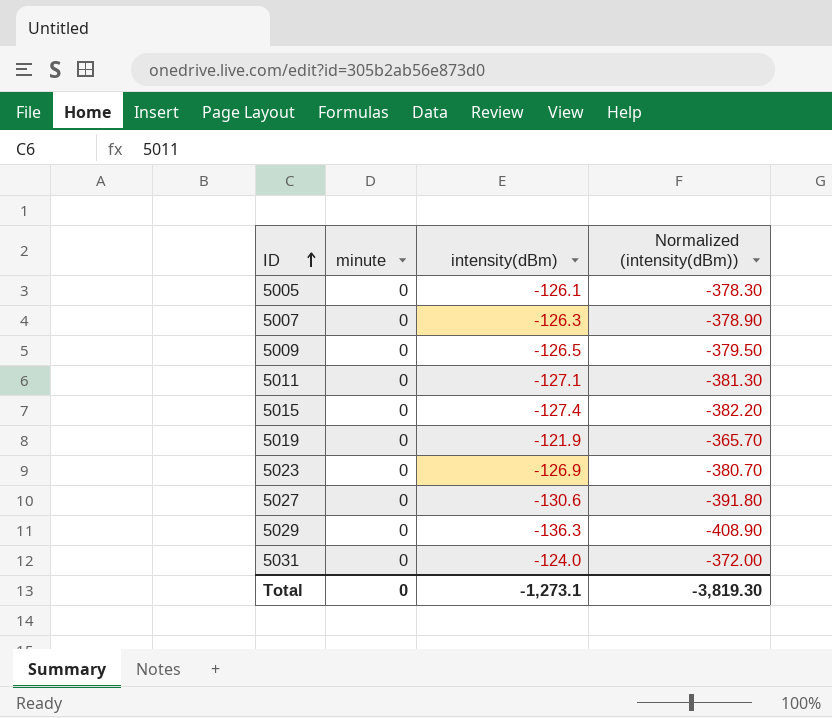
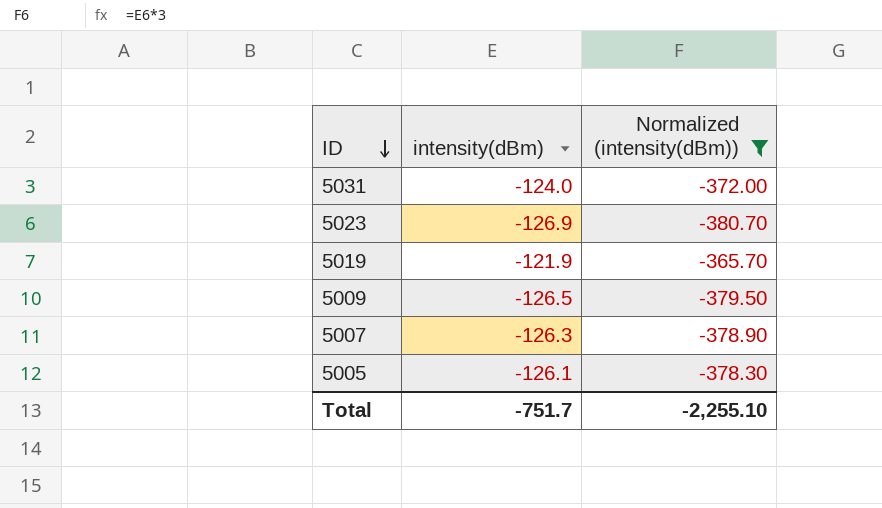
filter: none -> Normalized (intensity(dBm)) >= -380.70
row order: ID ascending -> ID descending
column minute | position: 2 -> none
Total | intensity(dBm): -1,273.1 -> -751.7
Total | Normalized (intensity(dBm)): -3,819.30 -> -2,255.10

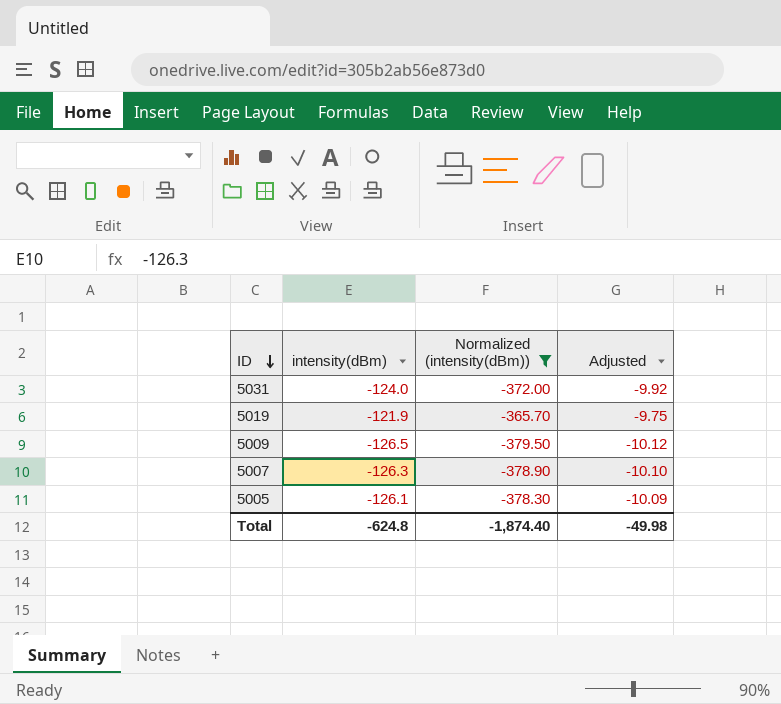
column Adjusted | formula: none -> [intensity(dBm)] * 0.08
row 5023: -126.9 | -380.70 -> none
Total | intensity(dBm): -751.7 -> -624.8
Total | Normalized (intensity(dBm)): -2,255.10 -> -1,874.40

